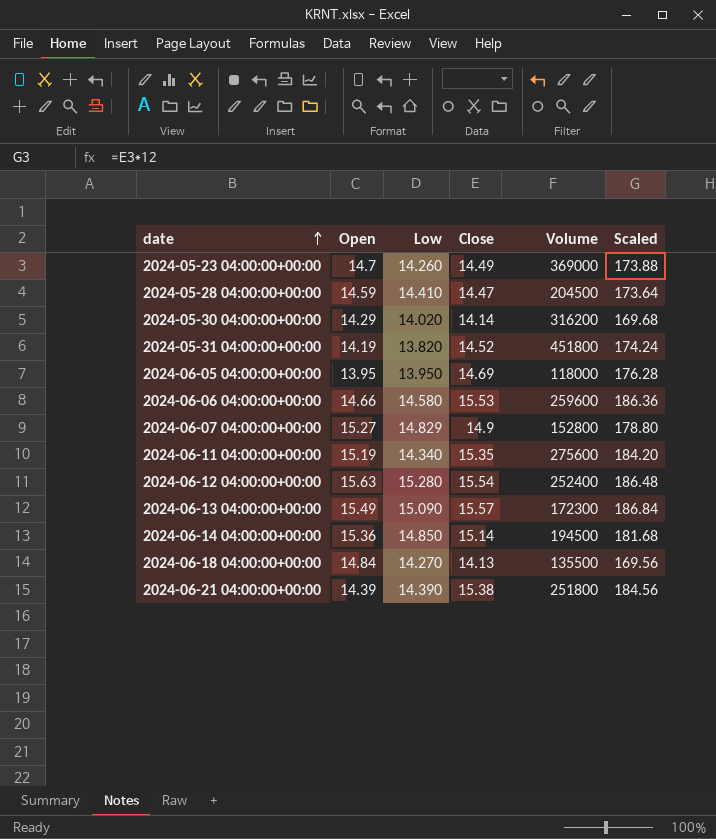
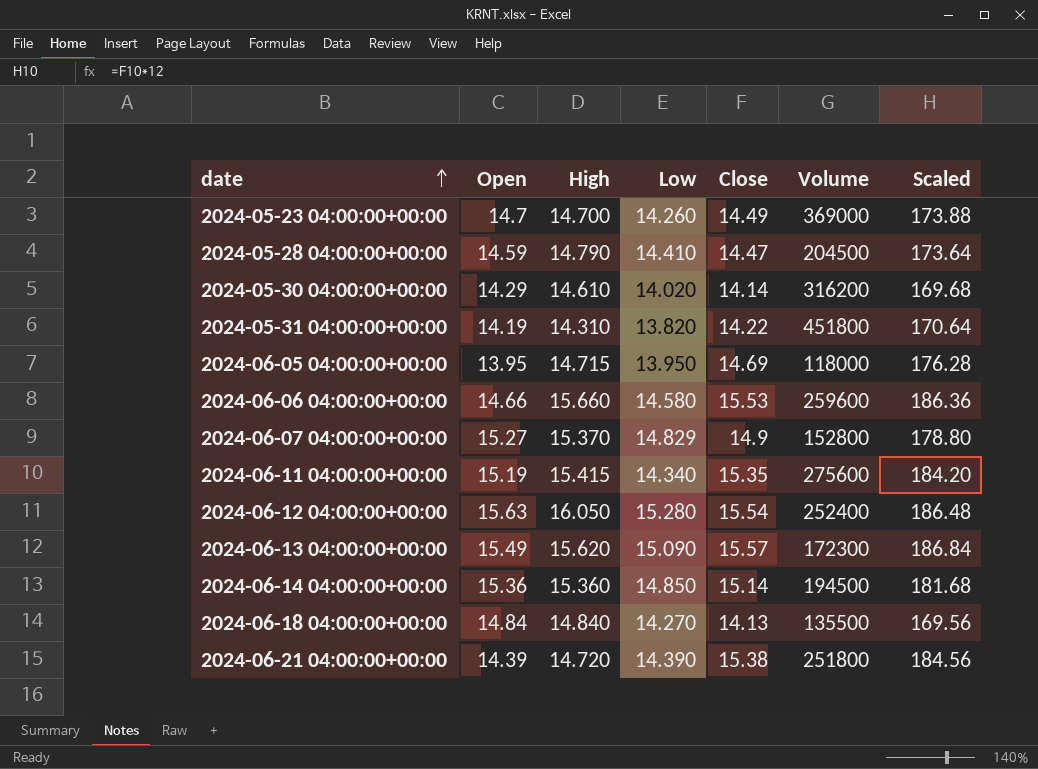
column High | position: none -> 3
2024-05-31 04:00:00+00:00 | Close: 14.52 -> 14.22
2024-05-31 04:00:00+00:00 | Scaled: 174.24 -> 170.64

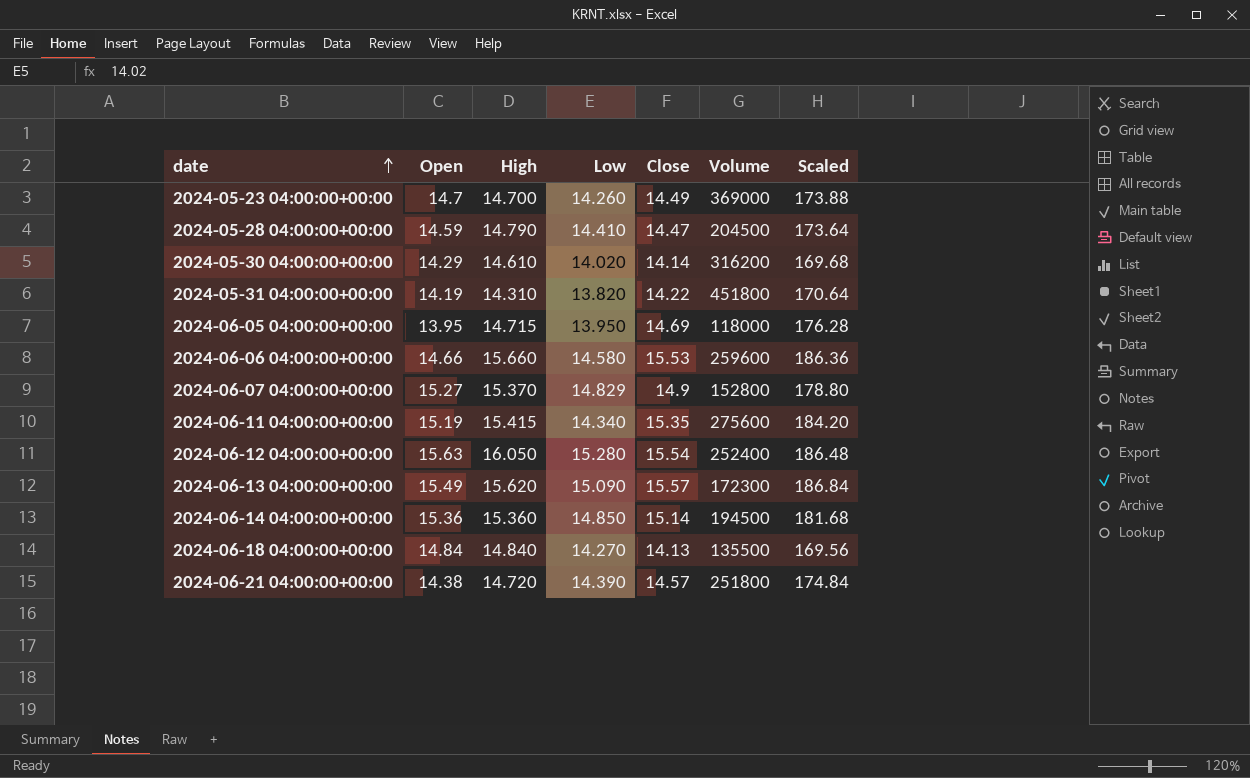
2024-06-21 04:00:00+00:00 | Open: 14.39 -> 14.38
2024-06-21 04:00:00+00:00 | Close: 15.38 -> 14.57
2024-06-21 04:00:00+00:00 | Scaled: 184.56 -> 174.84

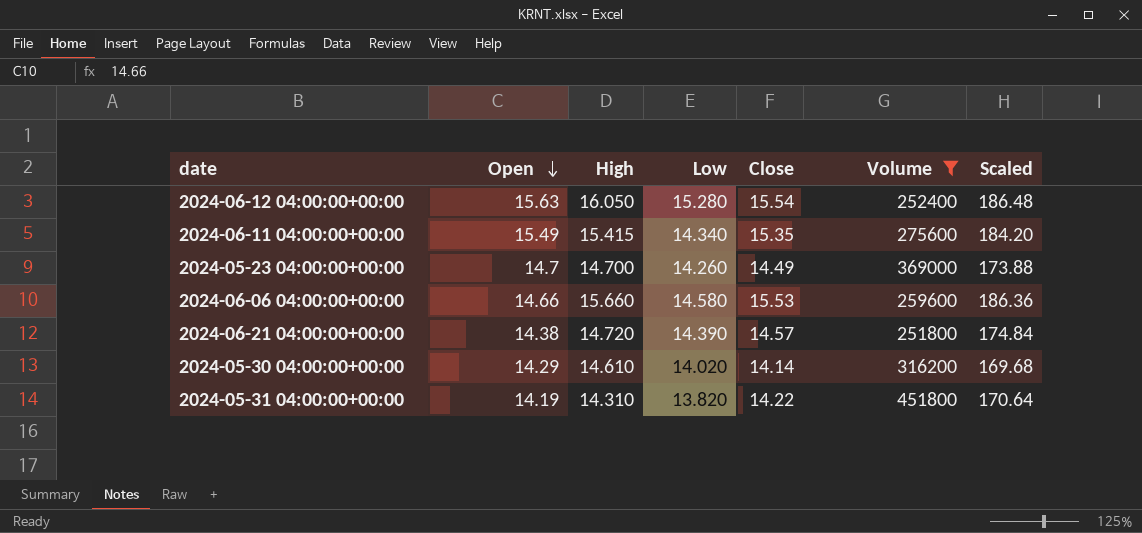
filter: none -> Volume >= 251800
row order: date ascending -> Open descending
2024-06-11 04:00:00+00:00 | Open: 15.19 -> 15.49

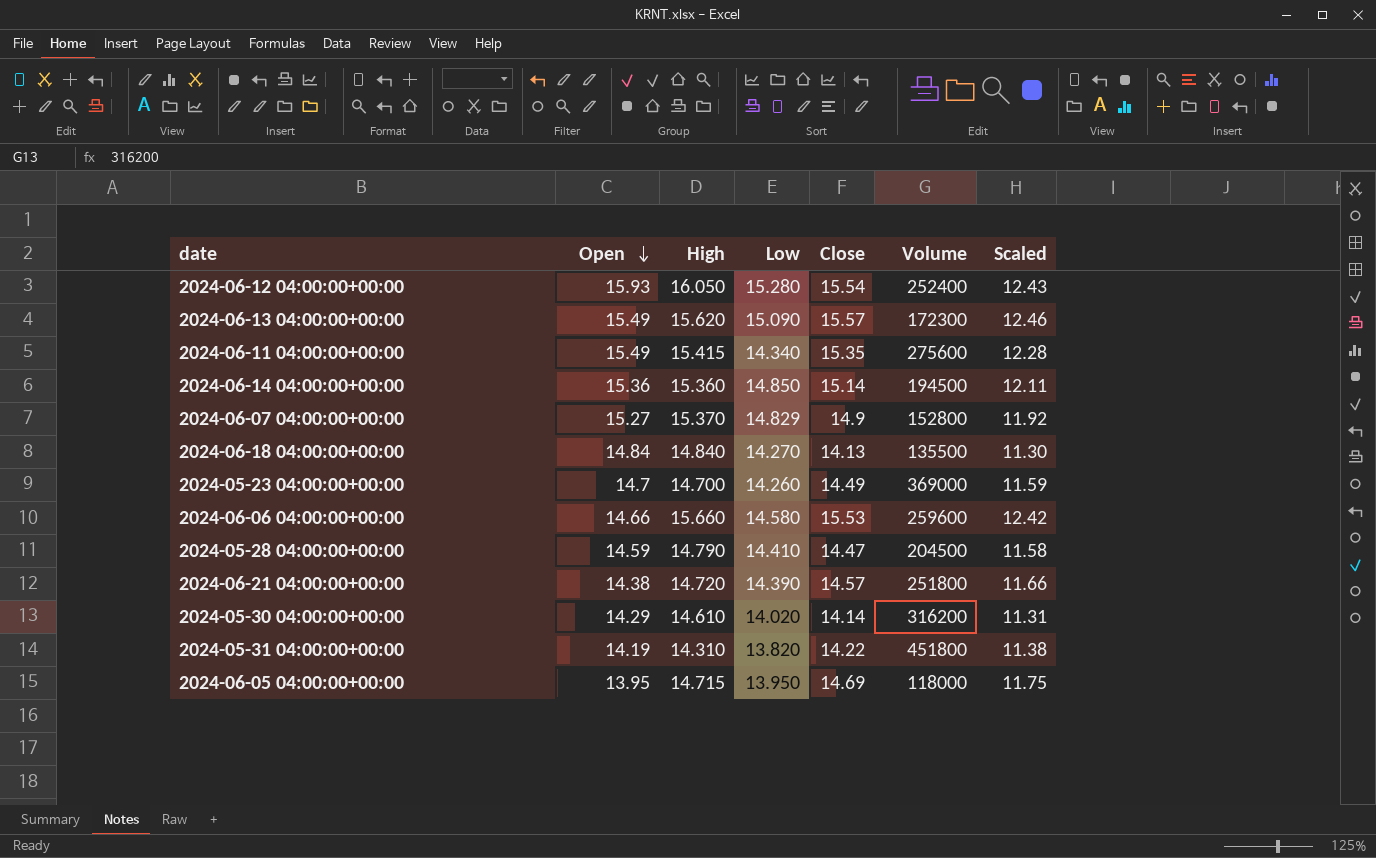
filter: Volume >= 251800 -> none
column Scaled | formula: [Close] * 12 -> [Close] * 0.8
2024-06-12 04:00:00+00:00 | Open: 15.63 -> 15.93

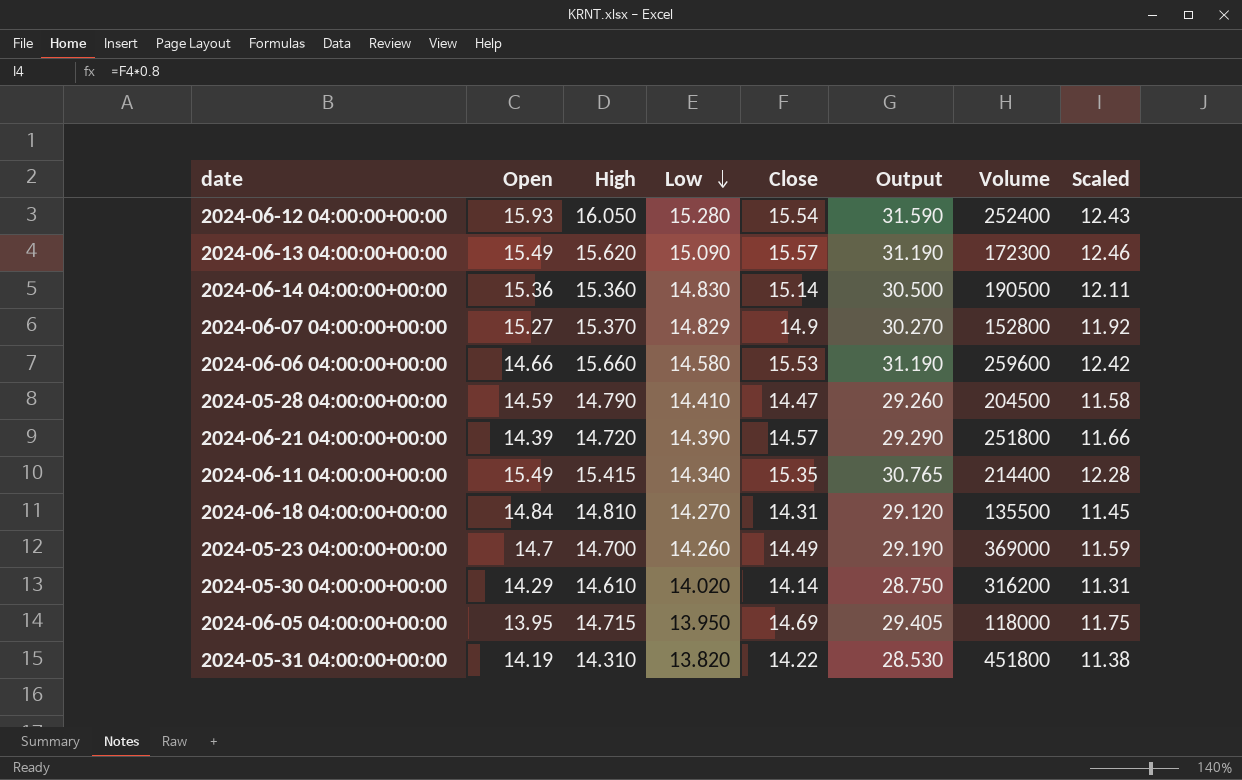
row order: Open descending -> Low descending
column Output | formula: none -> [High] + [Close]
2024-06-14 04:00:00+00:00 | Low: 14.850 -> 14.830
2024-06-14 04:00:00+00:00 | Volume: 194500 -> 190500
2024-06-21 04:00:00+00:00 | Open: 14.38 -> 14.39
2024-06-11 04:00:00+00:00 | Volume: 275600 -> 214400
2024-06-18 04:00:00+00:00 | High: 14.840 -> 14.810
2024-06-18 04:00:00+00:00 | Close: 14.13 -> 14.31
2024-06-18 04:00:00+00:00 | Scaled: 11.30 -> 11.45

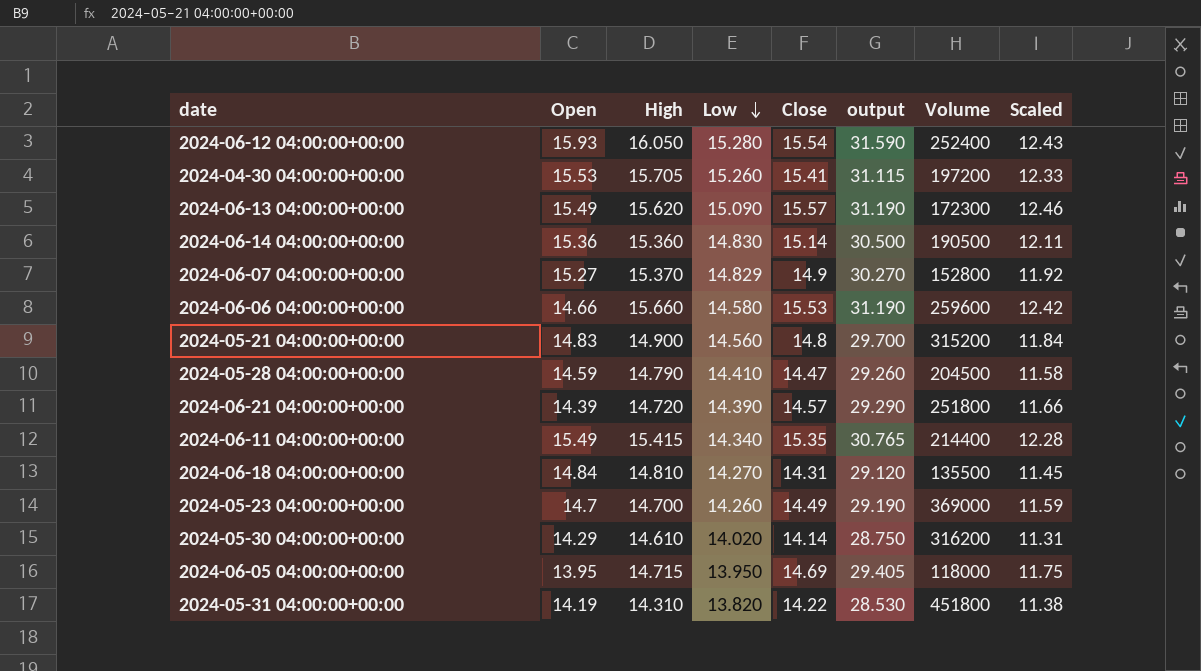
column name: Output -> output
row 2024-04-30 04:00:00+00:00: none -> 15.53 | 15.705 | 15.260 | 15.41 | 31.115 | 197200 | 12.33
row 2024-05-21 04:00:00+00:00: none -> 14.83 | 14.900 | 14.560 | 14.8 | 29.700 | 315200 | 11.84

